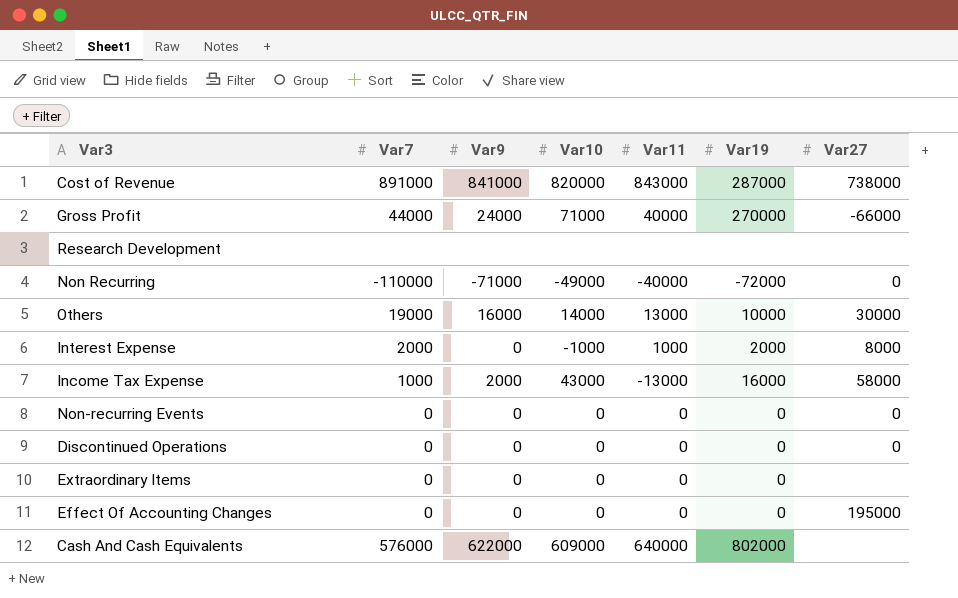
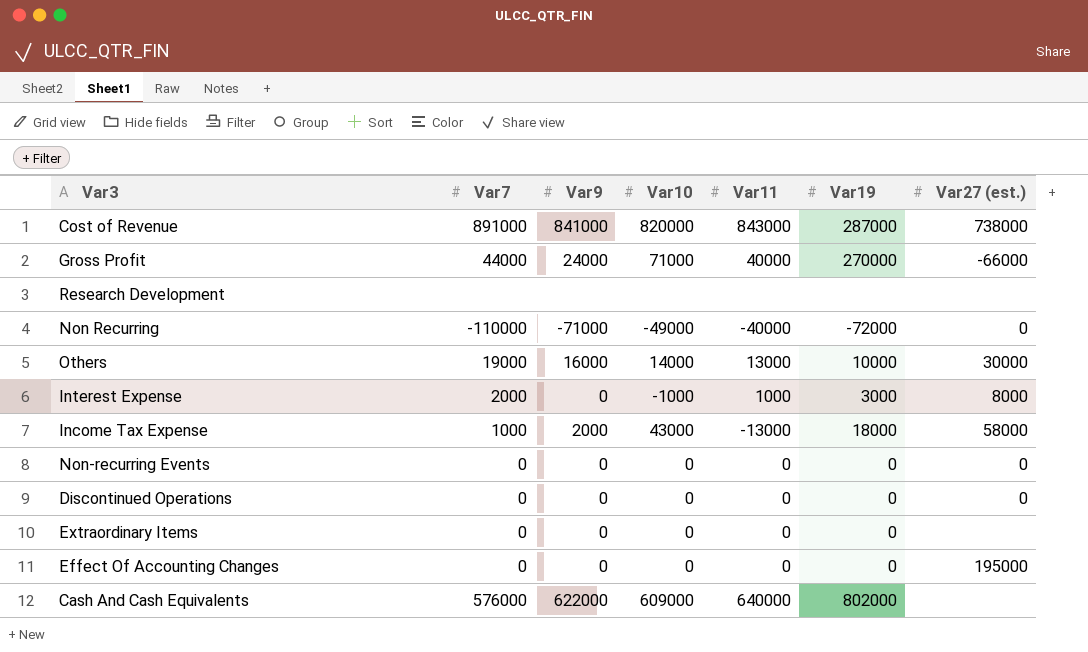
column name: Var27 -> Var27 (est.)
Interest Expense | Var19: 2000 -> 3000
Income Tax Expense | Var19: 16000 -> 18000

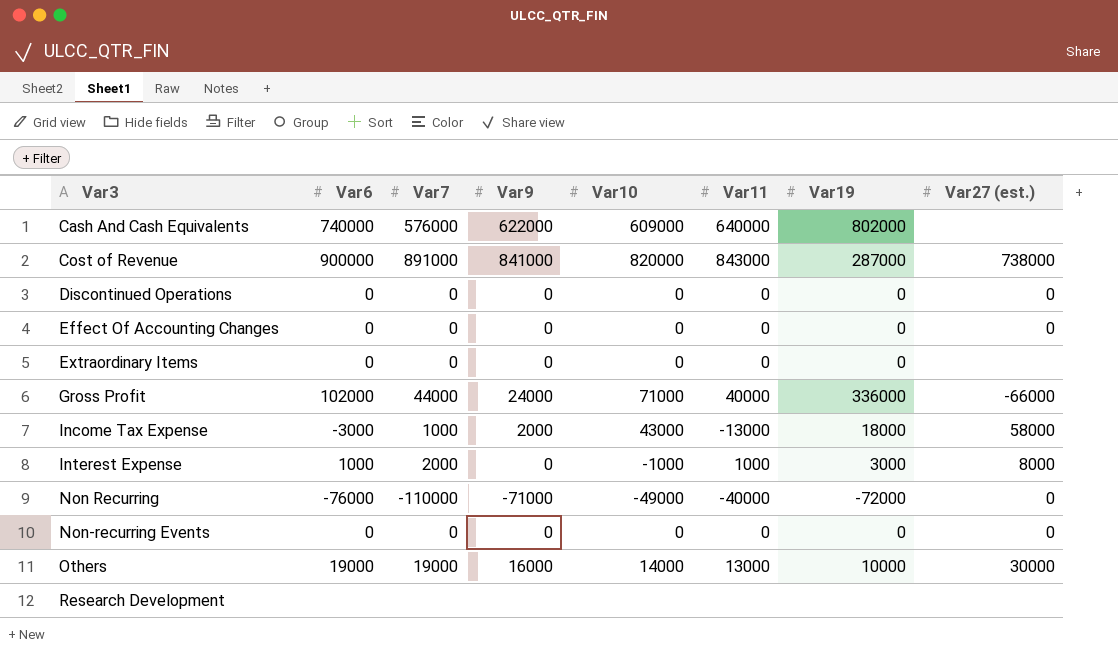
row order: none -> Var3 ascending
column Var6 | position: none -> 2
Effect Of Accounting Changes | Var27 (est.): 195000 -> 0
Gross Profit | Var19: 270000 -> 336000

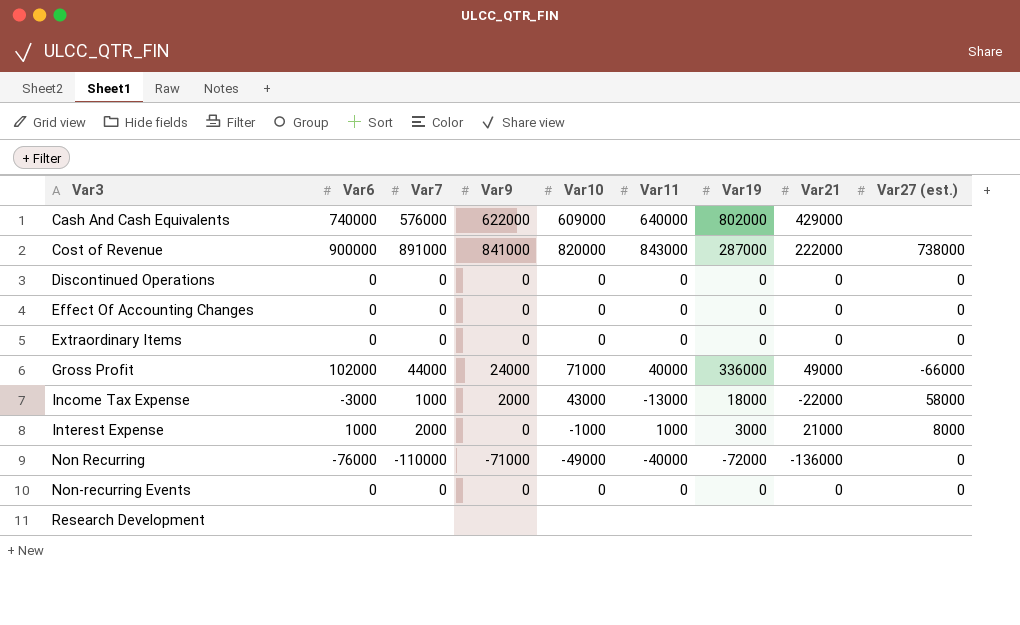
column Var21 | position: none -> 8
row Others: 19000 | 19000 | 16000 | 14000 | 13000 | 10000 | 30000 -> none
Extraordinary Items | Var27 (est.): none -> 0

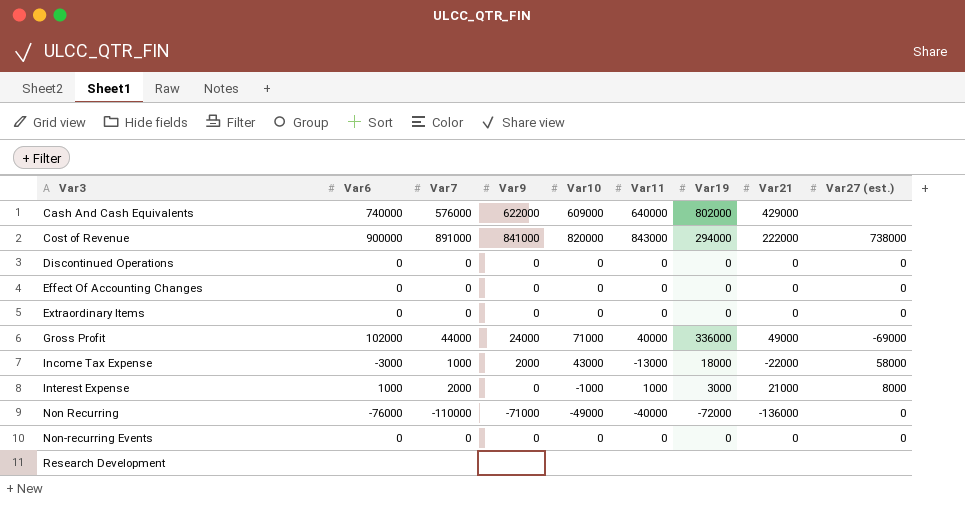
Cost of Revenue | Var19: 287000 -> 294000
Gross Profit | Var27 (est.): -66000 -> -69000

